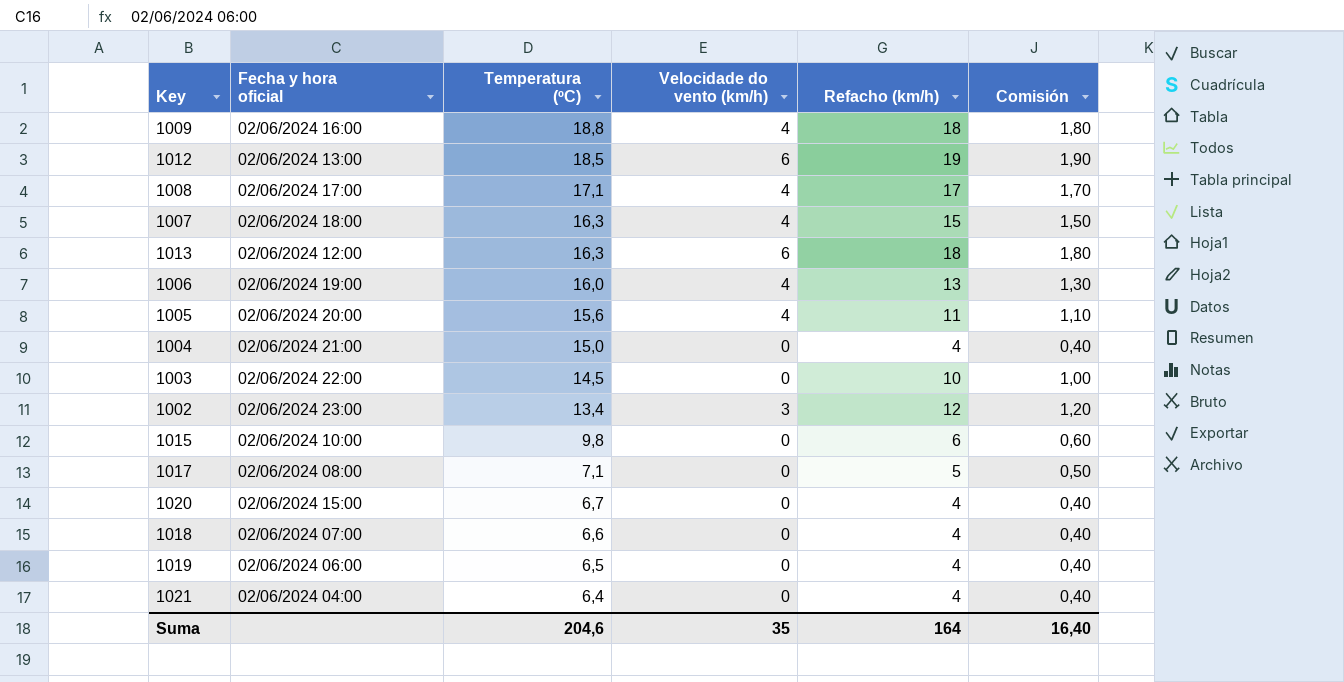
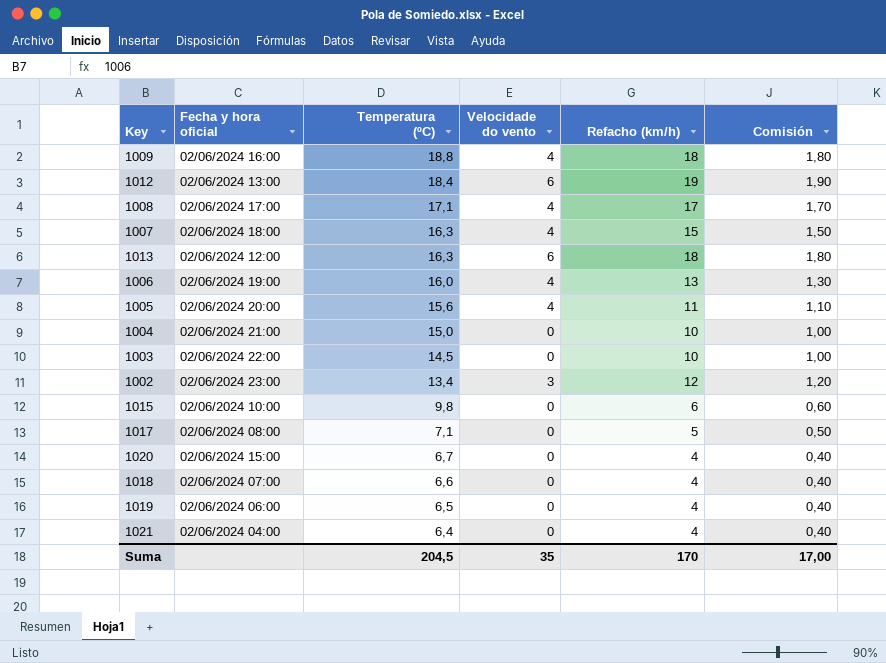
column name: Velocidade do vento (km/h) -> Velocidade do vento
1012 | Temperatura (ºC): 18,5 -> 18,4
1004 | Refacho (km/h): 4 -> 10
1004 | Comisión: 0,40 -> 1,00
Suma | Temperatura (ºC): 204,6 -> 204,5
Suma | Refacho (km/h): 164 -> 170
Suma | Comisión: 16,40 -> 17,00

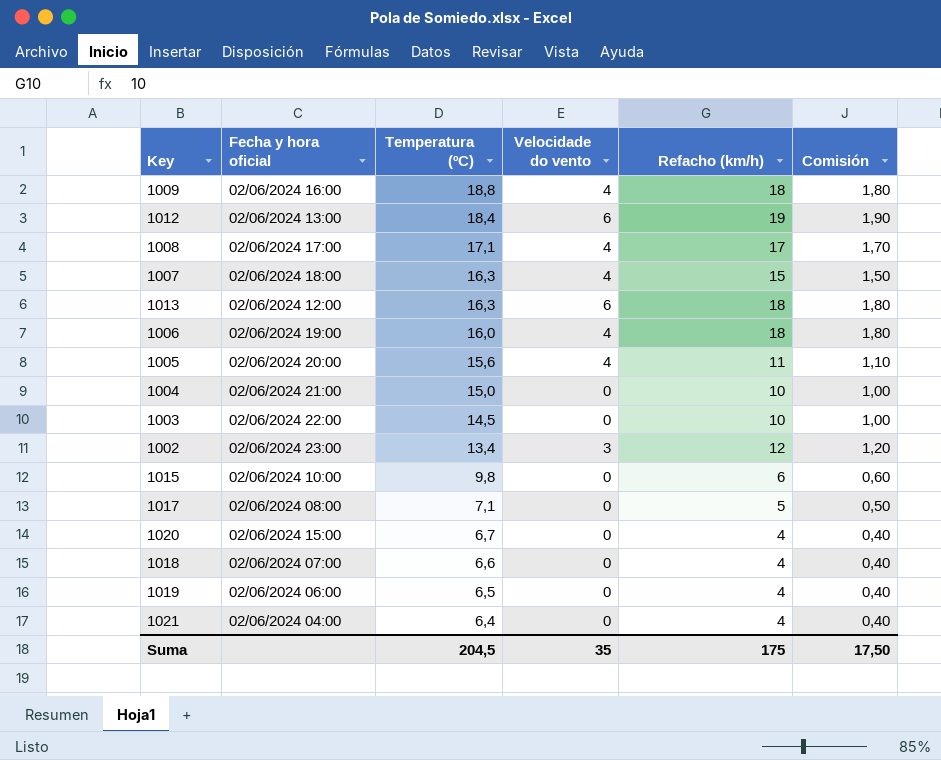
1006 | Refacho (km/h): 13 -> 18
1006 | Comisión: 1,30 -> 1,80
Suma | Refacho (km/h): 170 -> 175
Suma | Comisión: 17,00 -> 17,50

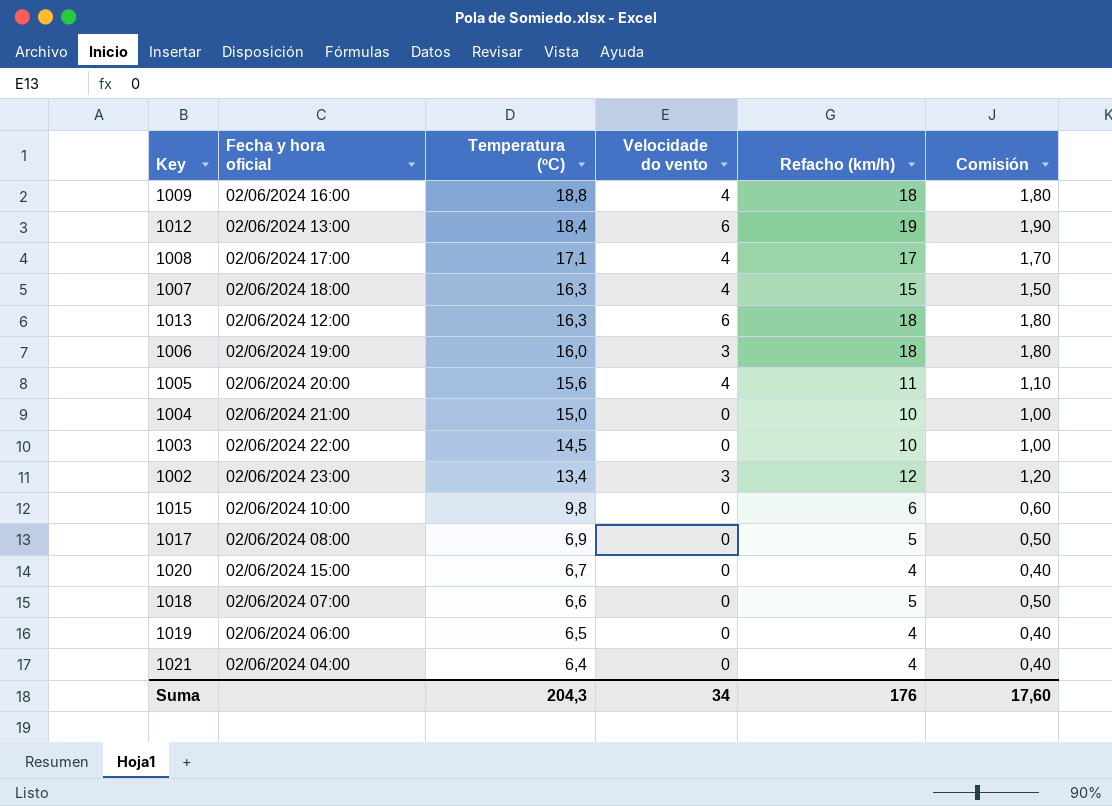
1006 | Velocidade do vento: 4 -> 3
1017 | Temperatura (ºC): 7,1 -> 6,9
1018 | Refacho (km/h): 4 -> 5
1018 | Comisión: 0,40 -> 0,50
Suma | Temperatura (ºC): 204,5 -> 204,3
Suma | Velocidade do vento: 35 -> 34
Suma | Refacho (km/h): 175 -> 176
Suma | Comisión: 17,50 -> 17,60

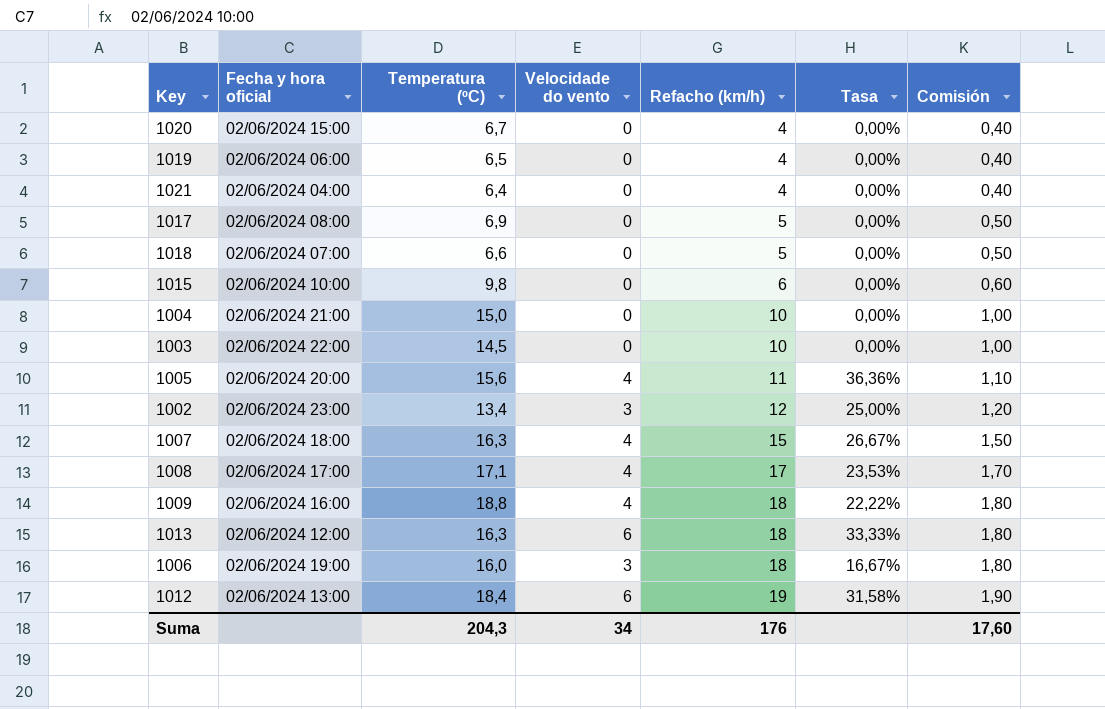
row order: Temperatura (ºC) descending -> Refacho (km/h) ascending
column Tasa | formula: none -> [Velocidade do vento] / [Refacho (km/h)]

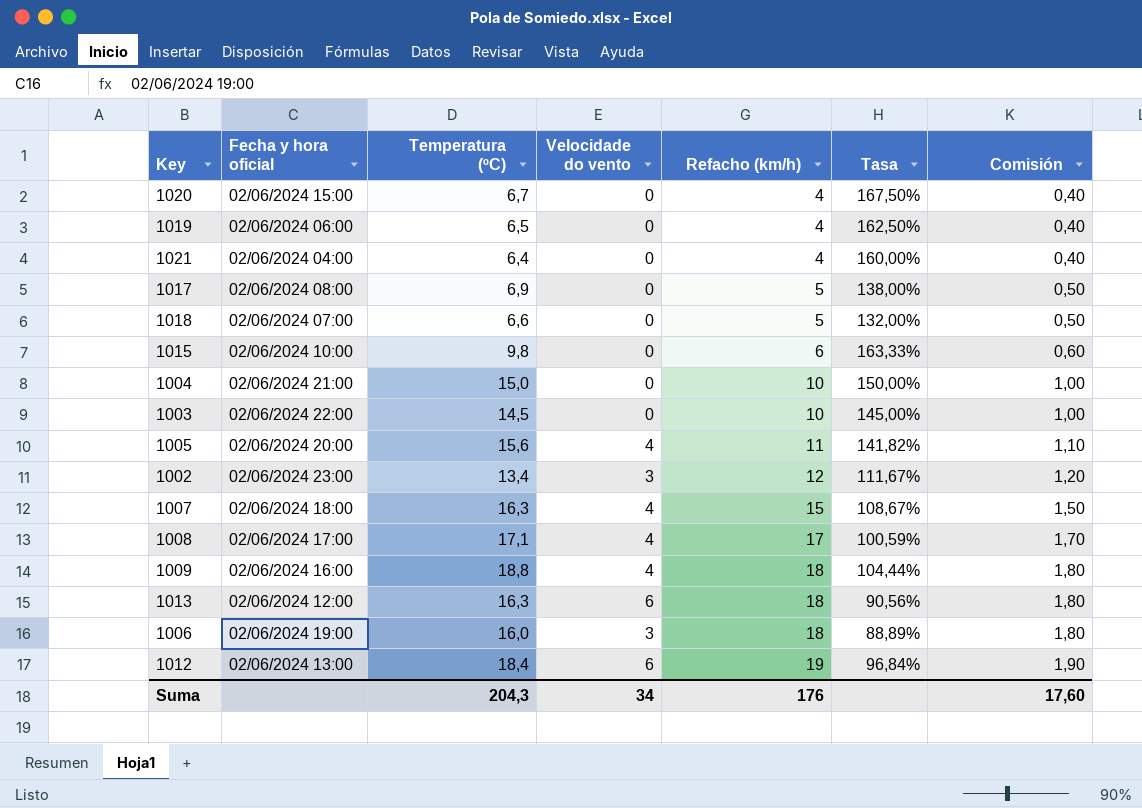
column Tasa | formula: [Velocidade do vento] / [Refacho (km/h)] -> [Temperatura (ºC)] / [Refacho (km/h)]

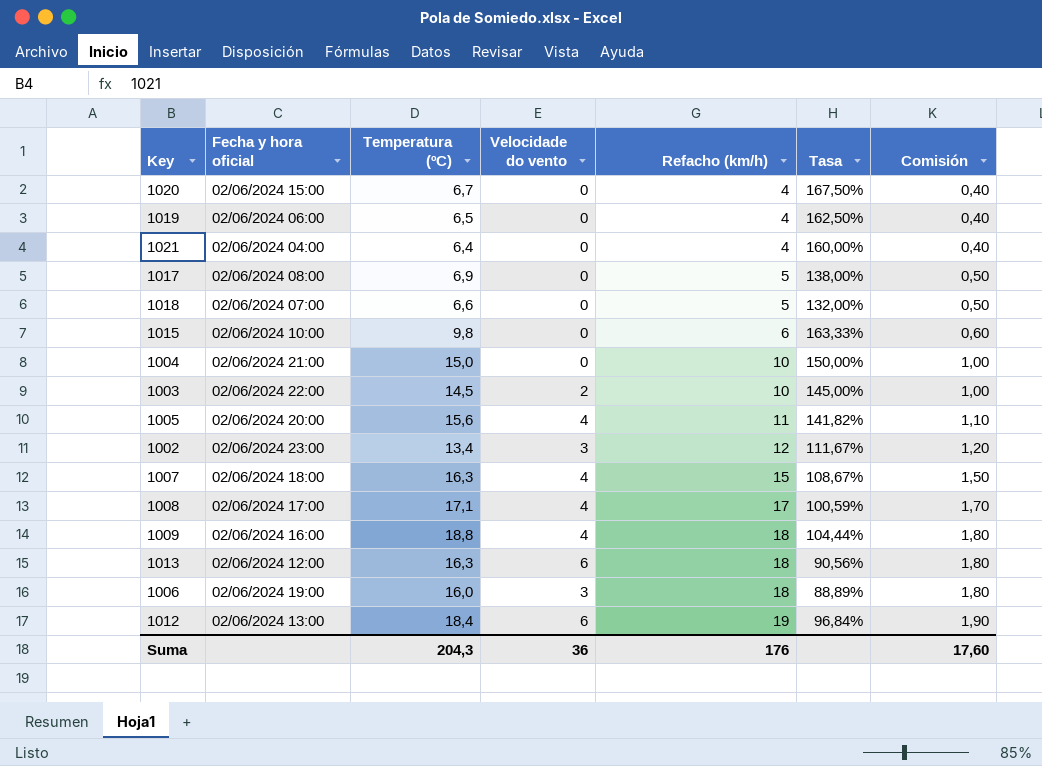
1003 | Velocidade do vento: 0 -> 2
Suma | Velocidade do vento: 34 -> 36

